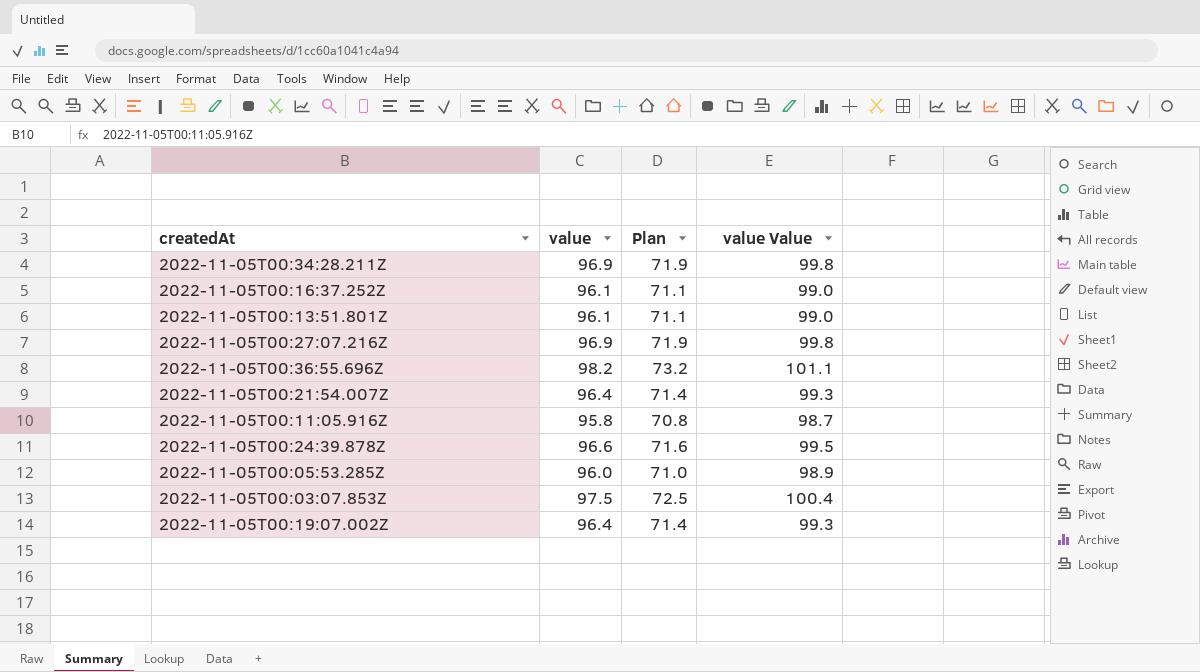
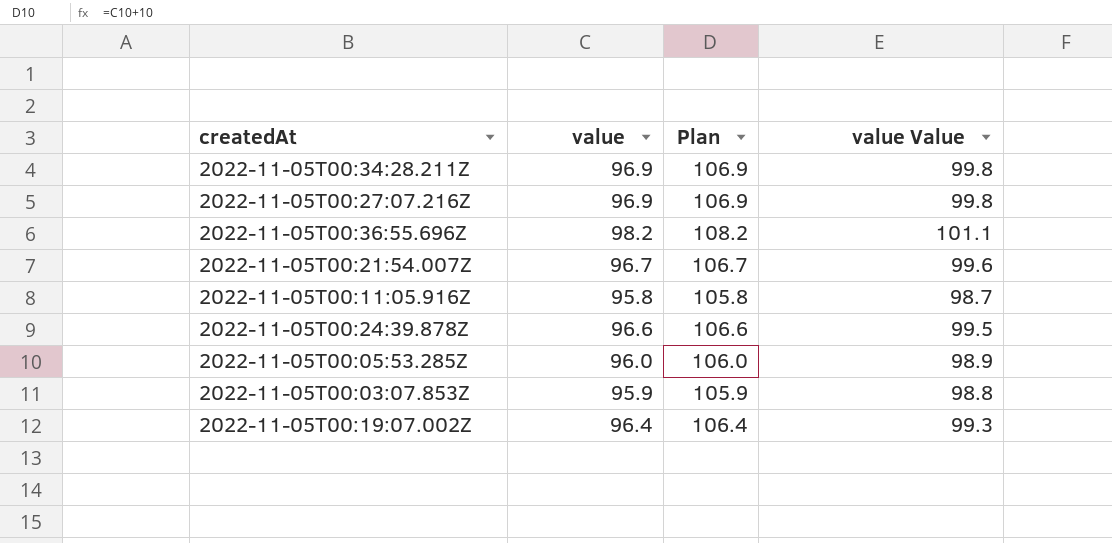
column Plan | formula: [value] - 25 -> [value] + 10
row 2022-11-05T00:16:37.252Z: 96.1 | 71.1 | 99.0 -> none
row 2022-11-05T00:13:51.801Z: 96.1 | 71.1 | 99.0 -> none
2022-11-05T00:21:54.007Z | value: 96.4 -> 96.7
2022-11-05T00:21:54.007Z | value Value: 99.3 -> 99.6
2022-11-05T00:03:07.853Z | value: 97.5 -> 95.9
2022-11-05T00:03:07.853Z | value Value: 100.4 -> 98.8

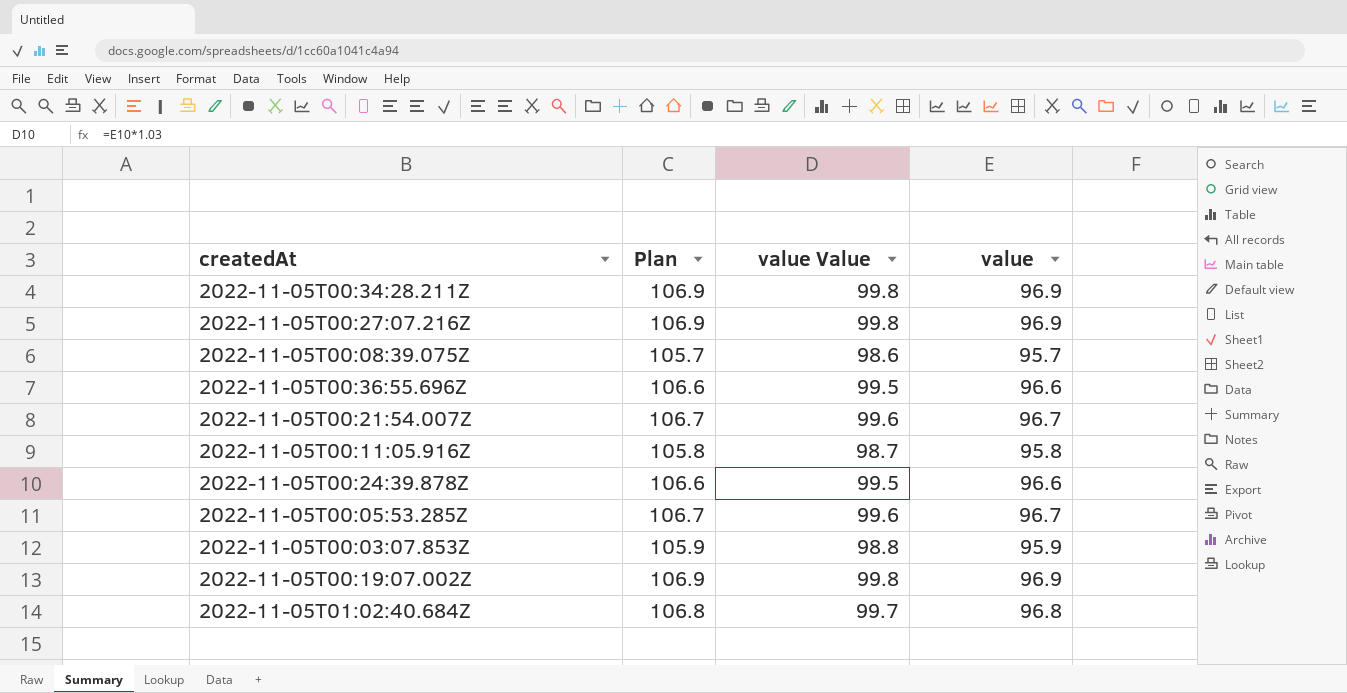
column value | position: 2 -> 4
row 2022-11-05T00:08:39.075Z: none -> 105.7 | 98.6 | 95.7
2022-11-05T00:36:55.696Z | Plan: 108.2 -> 106.6
2022-11-05T00:36:55.696Z | value Value: 101.1 -> 99.5
2022-11-05T00:36:55.696Z | value: 98.2 -> 96.6
2022-11-05T00:05:53.285Z | Plan: 106.0 -> 106.7
2022-11-05T00:05:53.285Z | value Value: 98.9 -> 99.6
2022-11-05T00:05:53.285Z | value: 96.0 -> 96.7
2022-11-05T00:19:07.002Z | Plan: 106.4 -> 106.9
2022-11-05T00:19:07.002Z | value Value: 99.3 -> 99.8
2022-11-05T00:19:07.002Z | value: 96.4 -> 96.9
row 2022-11-05T01:02:40.684Z: none -> 106.8 | 99.7 | 96.8

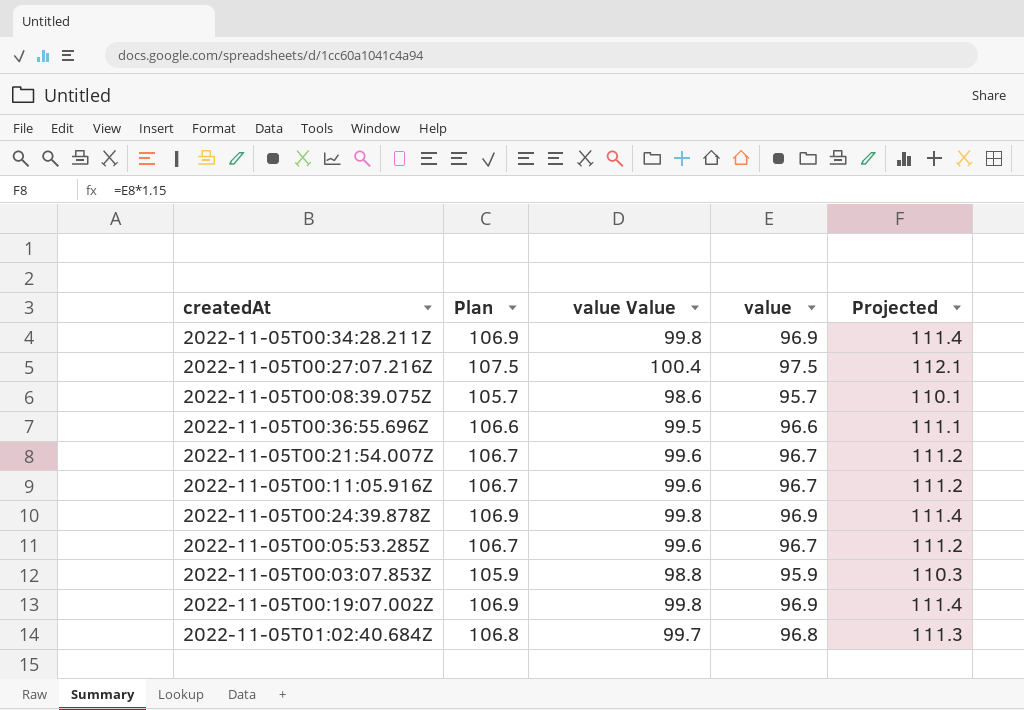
column Projected | formula: none -> [value] * 1.15
2022-11-05T00:27:07.216Z | Plan: 106.9 -> 107.5
2022-11-05T00:27:07.216Z | value Value: 99.8 -> 100.4
2022-11-05T00:27:07.216Z | value: 96.9 -> 97.5
2022-11-05T00:11:05.916Z | Plan: 105.8 -> 106.7
2022-11-05T00:11:05.916Z | value Value: 98.7 -> 99.6
2022-11-05T00:11:05.916Z | value: 95.8 -> 96.7
2022-11-05T00:24:39.878Z | Plan: 106.6 -> 106.9
2022-11-05T00:24:39.878Z | value Value: 99.5 -> 99.8
2022-11-05T00:24:39.878Z | value: 96.6 -> 96.9

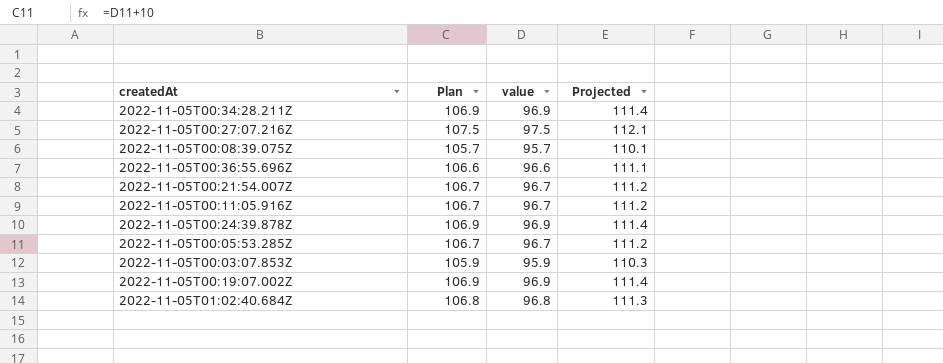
column value Value | formula: [value] * 1.03 -> none

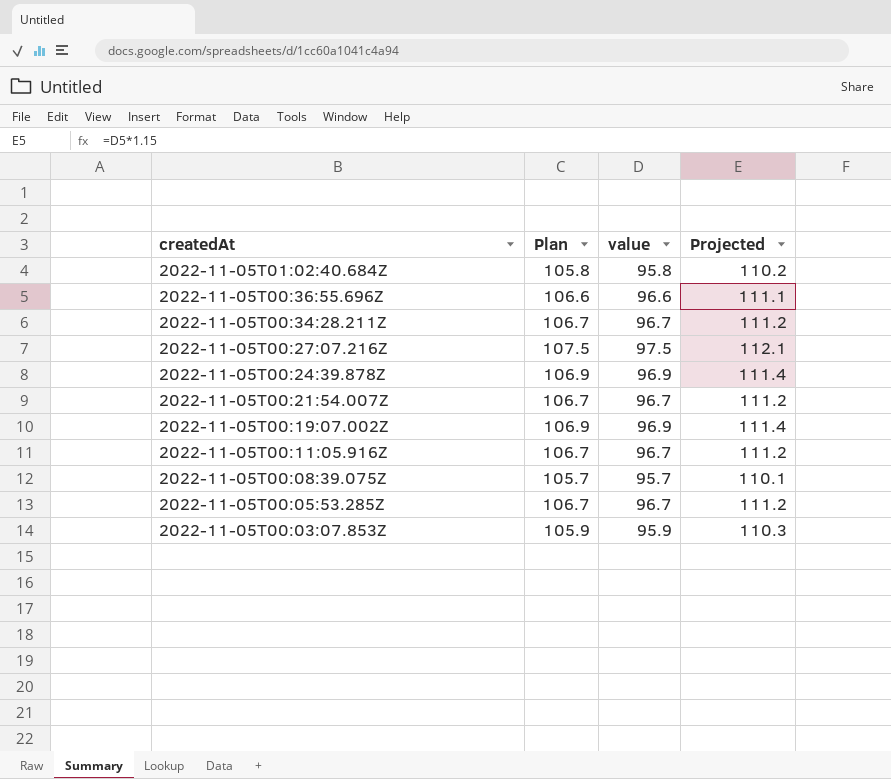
row order: none -> createdAt descending
2022-11-05T01:02:40.684Z | Plan: 106.8 -> 105.8
2022-11-05T01:02:40.684Z | value: 96.8 -> 95.8
2022-11-05T01:02:40.684Z | Projected: 111.3 -> 110.2
2022-11-05T00:34:28.211Z | Plan: 106.9 -> 106.7
2022-11-05T00:34:28.211Z | value: 96.9 -> 96.7
2022-11-05T00:34:28.211Z | Projected: 111.4 -> 111.2

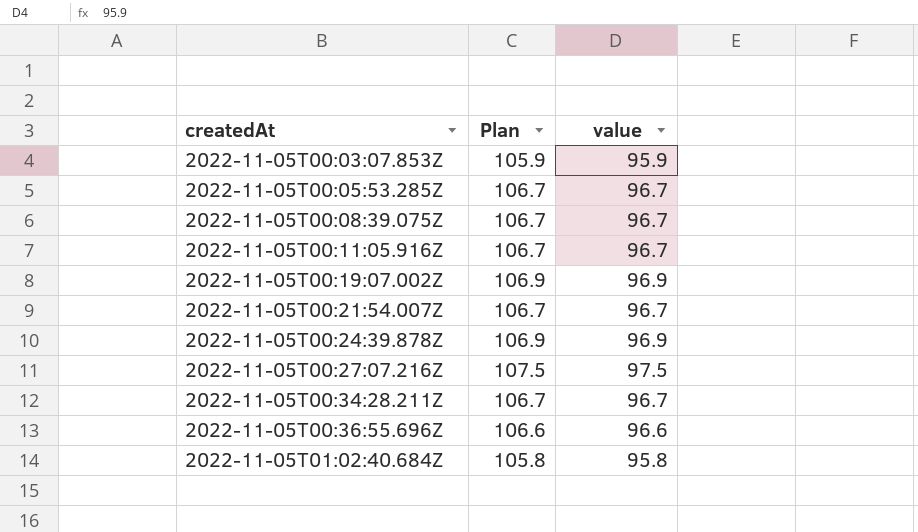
row order: createdAt descending -> createdAt ascending
column Projected | formula: [value] * 1.15 -> none
2022-11-05T00:08:39.075Z | Plan: 105.7 -> 106.7
2022-11-05T00:08:39.075Z | value: 95.7 -> 96.7

